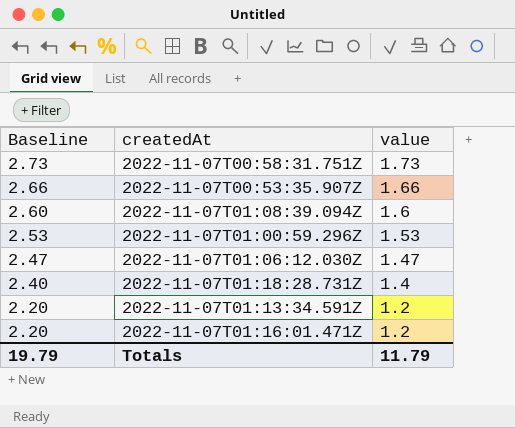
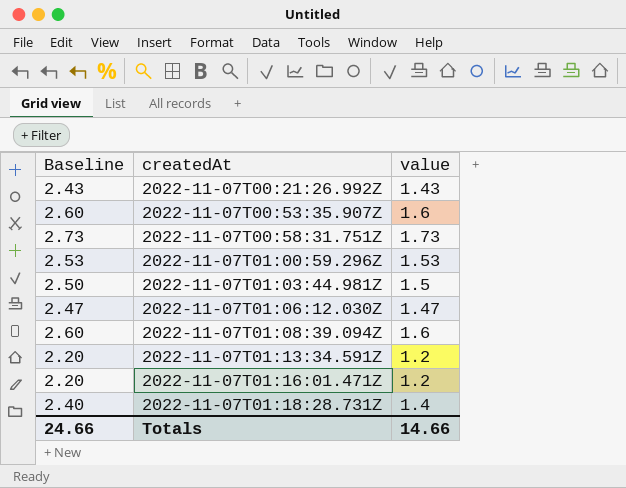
row order: Baseline descending -> createdAt ascending
row 2022-11-07T00:21:26.992Z: none -> 2.43 | 1.43
2022-11-07T00:53:35.907Z | Baseline: 2.66 -> 2.60
2022-11-07T00:53:35.907Z | value: 1.66 -> 1.6
row 2022-11-07T01:03:44.981Z: none -> 2.50 | 1.5
Totals | Baseline: 19.79 -> 24.66
Totals | value: 11.79 -> 14.66

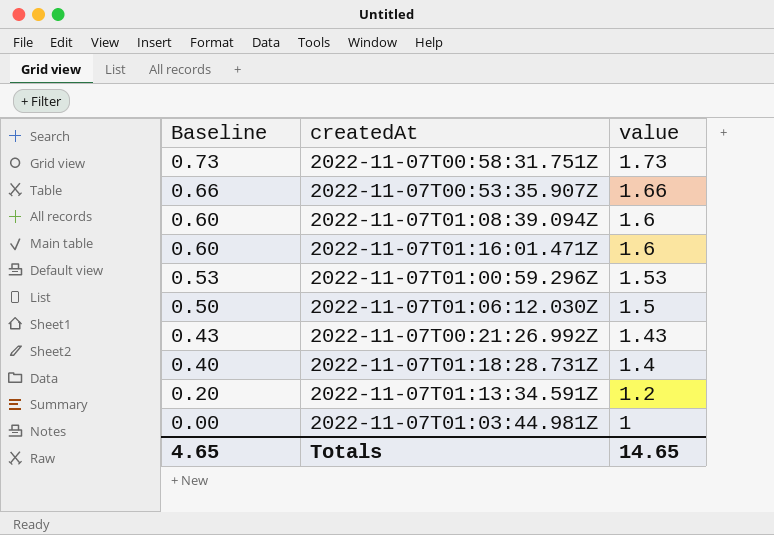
row order: createdAt ascending -> Baseline descending
column Baseline | formula: [value] + 1 -> [value] - 1
2022-11-07T00:53:35.907Z | value: 1.6 -> 1.66
2022-11-07T01:16:01.471Z | value: 1.2 -> 1.6
2022-11-07T01:06:12.030Z | value: 1.47 -> 1.5
2022-11-07T01:03:44.981Z | value: 1.5 -> 1
Totals | Baseline: 24.66 -> 4.65
Totals | value: 14.66 -> 14.65

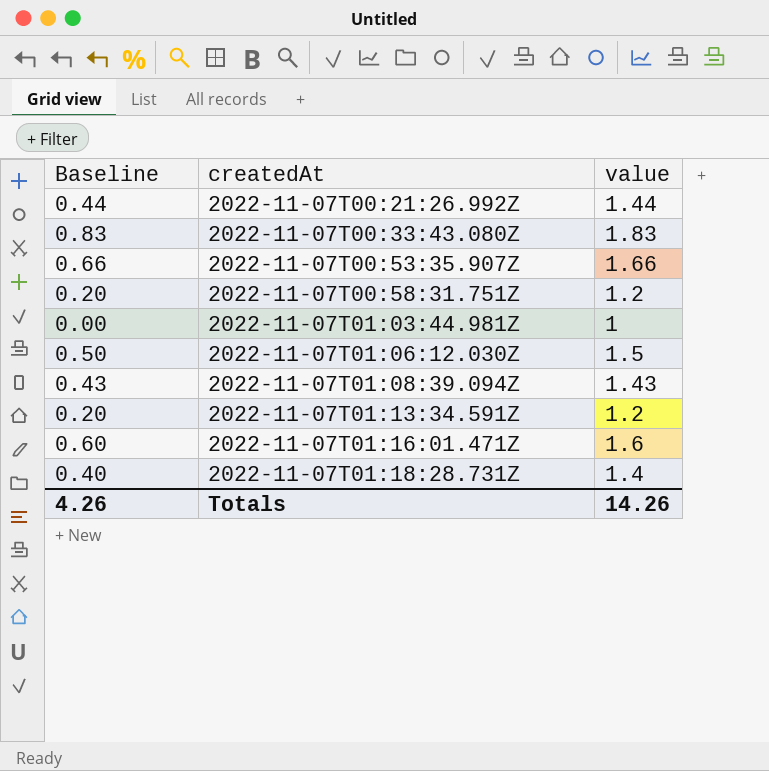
row order: Baseline descending -> createdAt ascending
row 2022-11-07T01:00:59.296Z: 0.53 | 1.53 -> none
2022-11-07T00:21:26.992Z | Baseline: 0.43 -> 0.44
2022-11-07T00:21:26.992Z | value: 1.43 -> 1.44
row 2022-11-07T00:33:43.080Z: none -> 0.83 | 1.83
2022-11-07T00:58:31.751Z | Baseline: 0.73 -> 0.20
2022-11-07T00:58:31.751Z | value: 1.73 -> 1.2
2022-11-07T01:08:39.094Z | Baseline: 0.60 -> 0.43
2022-11-07T01:08:39.094Z | value: 1.6 -> 1.43
Totals | Baseline: 4.65 -> 4.26
Totals | value: 14.65 -> 14.26

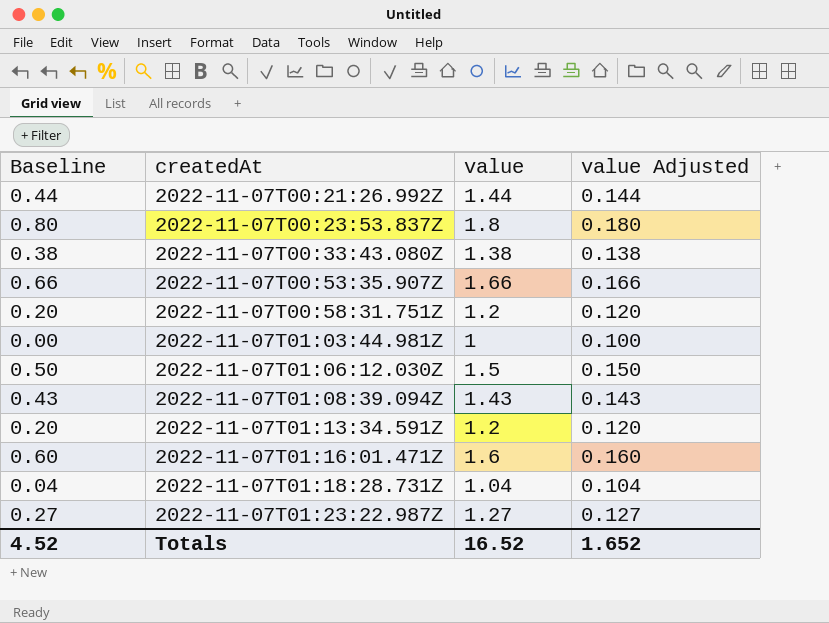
column value Adjusted | formula: none -> [value] * 0.1
row 2022-11-07T00:23:53.837Z: none -> 0.80 | 1.8 | 0.180
2022-11-07T00:33:43.080Z | Baseline: 0.83 -> 0.38
2022-11-07T00:33:43.080Z | value: 1.83 -> 1.38
2022-11-07T01:18:28.731Z | Baseline: 0.40 -> 0.04
2022-11-07T01:18:28.731Z | value: 1.4 -> 1.04
row 2022-11-07T01:23:22.987Z: none -> 0.27 | 1.27 | 0.127
Totals | Baseline: 4.26 -> 4.52
Totals | value: 14.26 -> 16.52

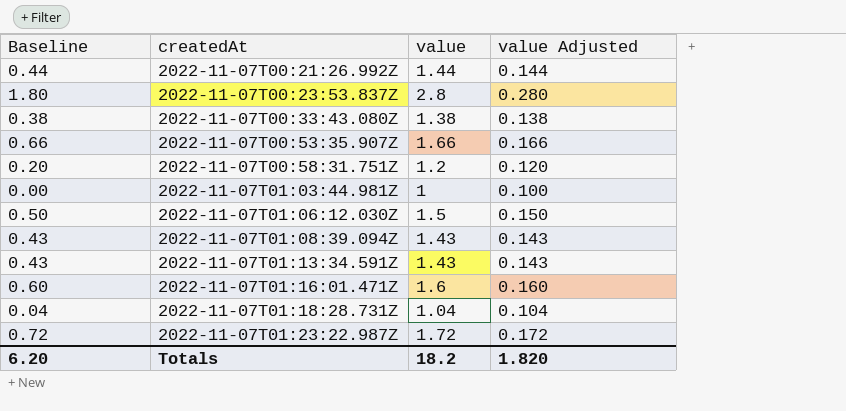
2022-11-07T00:23:53.837Z | Baseline: 0.80 -> 1.80
2022-11-07T00:23:53.837Z | value: 1.8 -> 2.8
2022-11-07T00:23:53.837Z | value Adjusted: 0.180 -> 0.280
2022-11-07T01:13:34.591Z | Baseline: 0.20 -> 0.43
2022-11-07T01:13:34.591Z | value: 1.2 -> 1.43
2022-11-07T01:13:34.591Z | value Adjusted: 0.120 -> 0.143
2022-11-07T01:23:22.987Z | Baseline: 0.27 -> 0.72
2022-11-07T01:23:22.987Z | value: 1.27 -> 1.72
2022-11-07T01:23:22.987Z | value Adjusted: 0.127 -> 0.172
Totals | Baseline: 4.52 -> 6.20
Totals | value: 16.52 -> 18.2
Totals | value Adjusted: 1.652 -> 1.820

